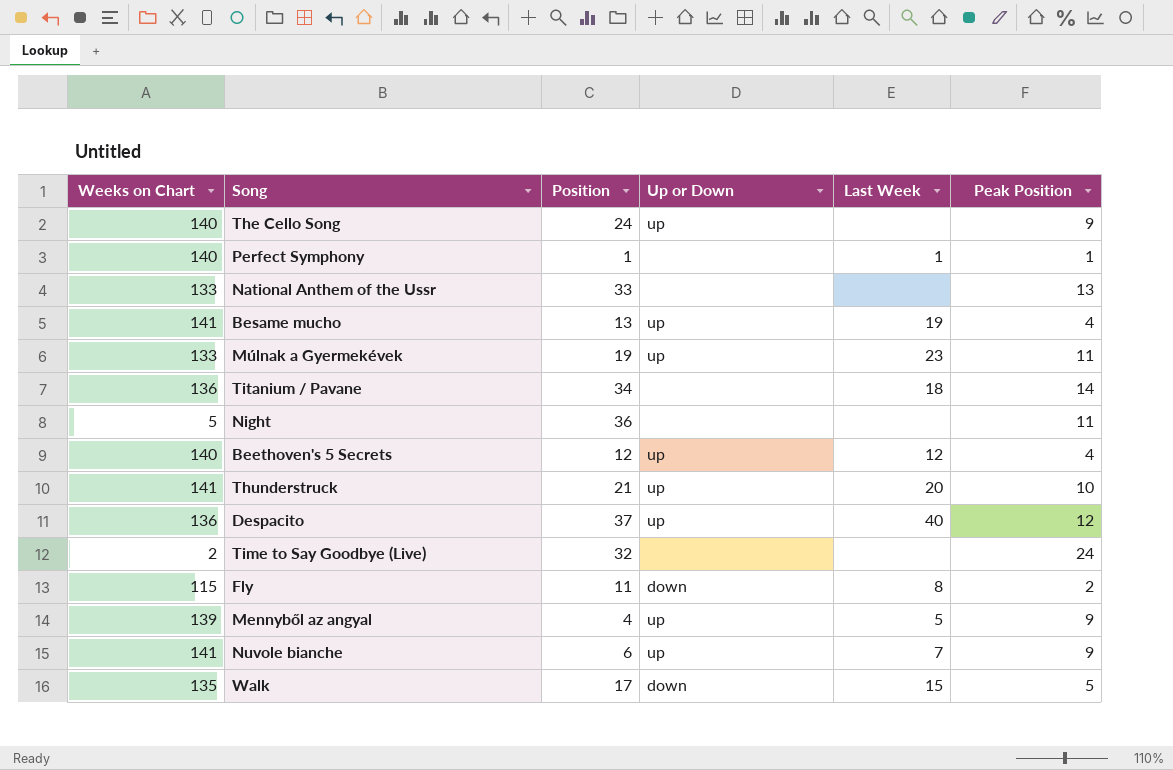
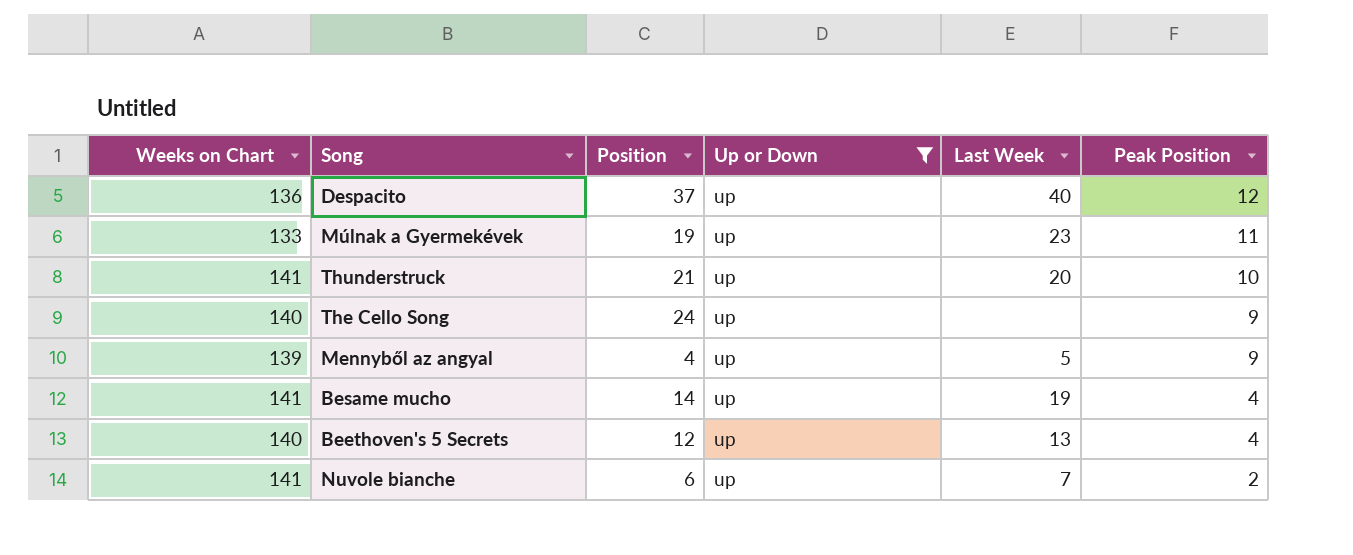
filter: none -> Up or Down = up
row order: none -> Peak Position descending
Besame mucho | Position: 13 -> 14
Beethoven's 5 Secrets | Last Week: 12 -> 13
Nuvole bianche | Peak Position: 9 -> 2

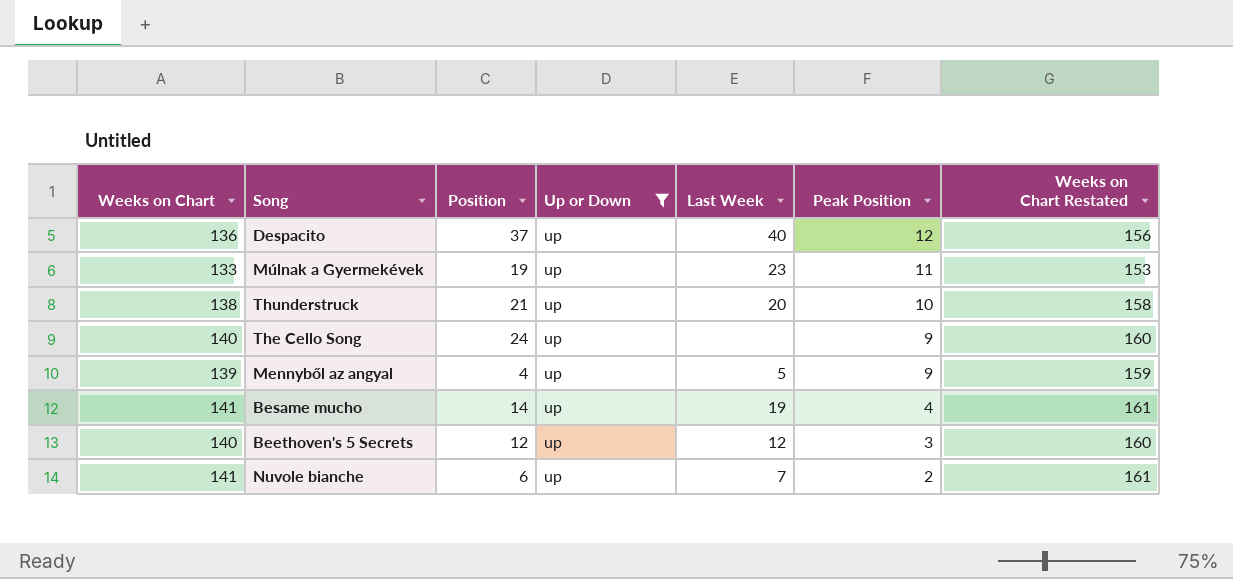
column Weeks on Chart Restated | formula: none -> [Weeks on Chart] + 20
Thunderstruck | Weeks on Chart: 141 -> 138
Beethoven's 5 Secrets | Last Week: 13 -> 12
Beethoven's 5 Secrets | Peak Position: 4 -> 3

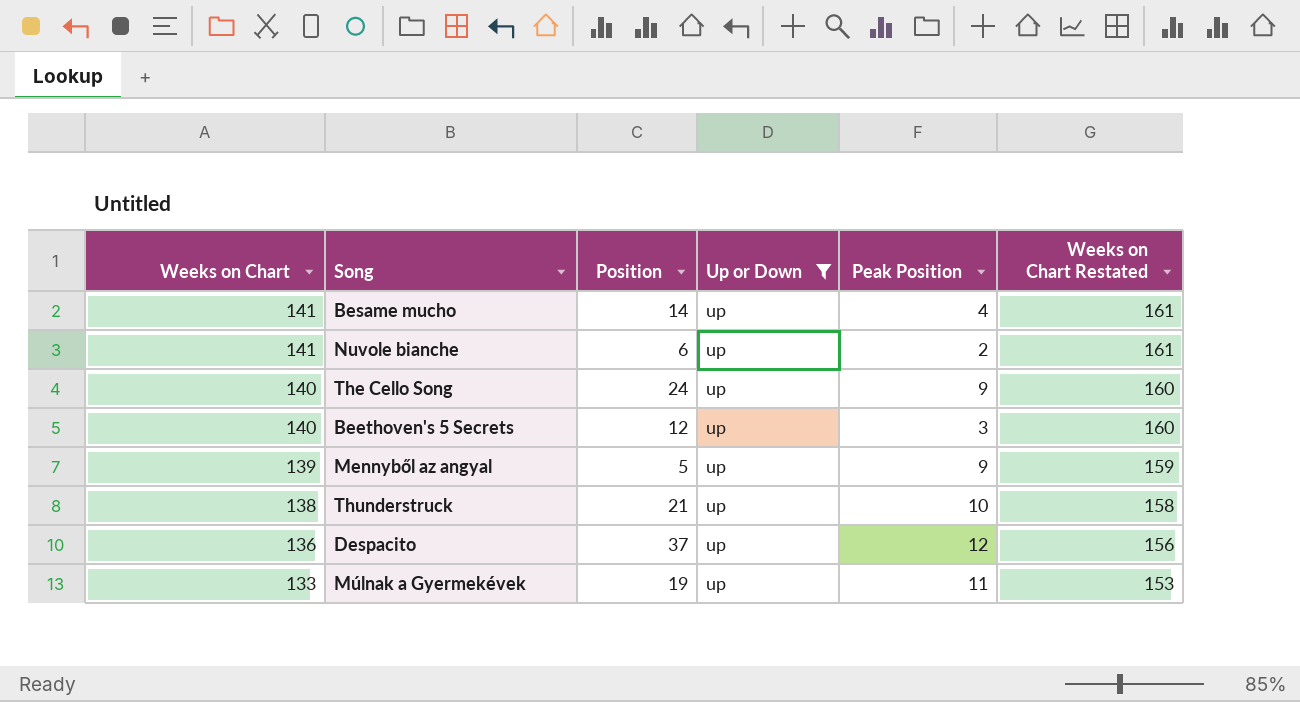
row order: Peak Position descending -> Weeks on Chart descending
column Last Week | position: 5 -> none
Mennyből az angyal | Position: 4 -> 5

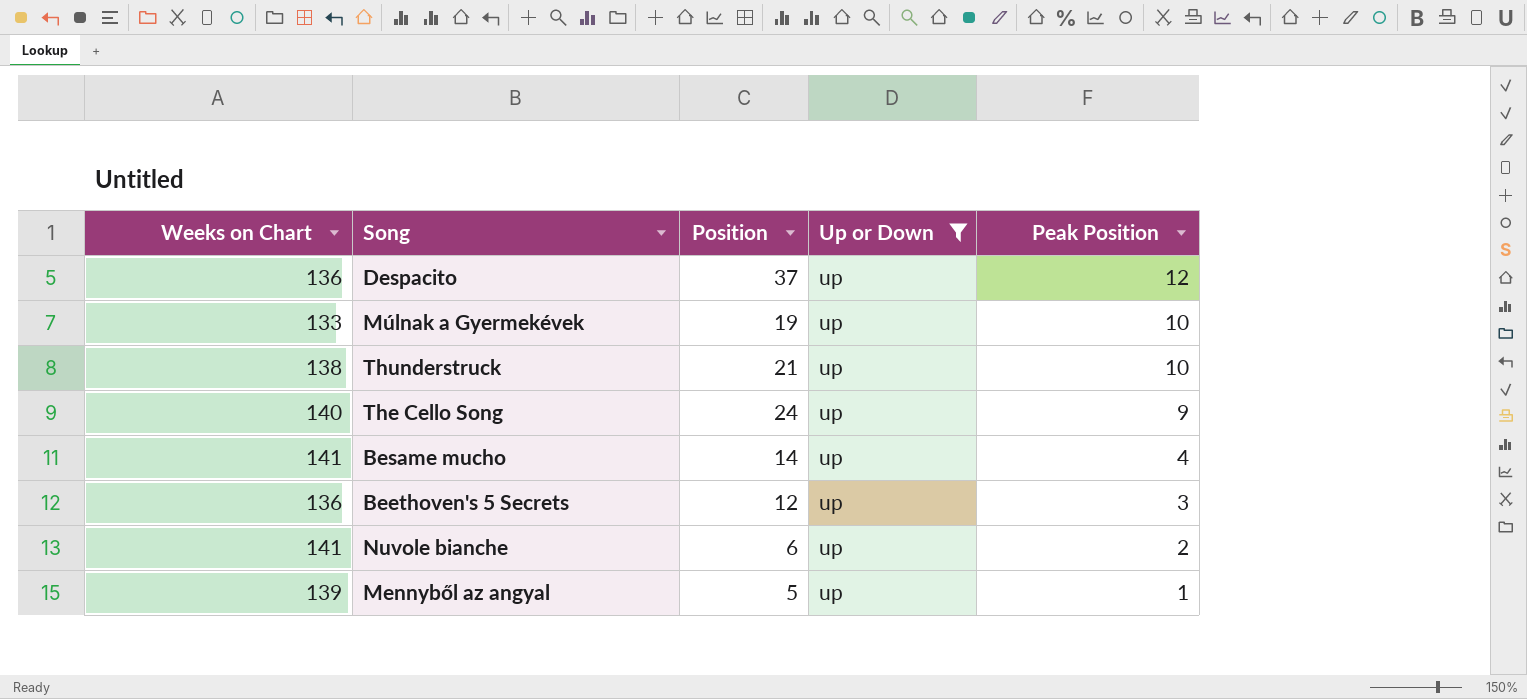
row order: Weeks on Chart descending -> Peak Position descending
column Weeks on Chart Restated | formula: [Weeks on Chart] + 20 -> none
Múlnak a Gyermekévek | Peak Position: 11 -> 10
Beethoven's 5 Secrets | Weeks on Chart: 140 -> 136
Mennyből az angyal | Peak Position: 9 -> 1

